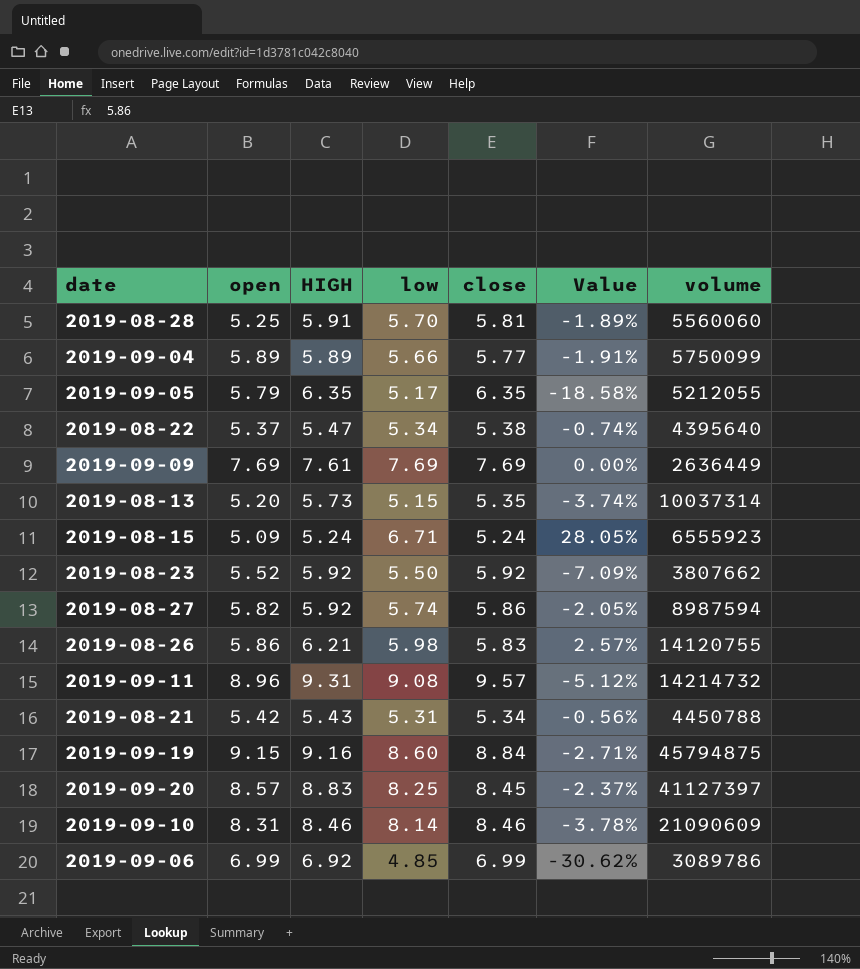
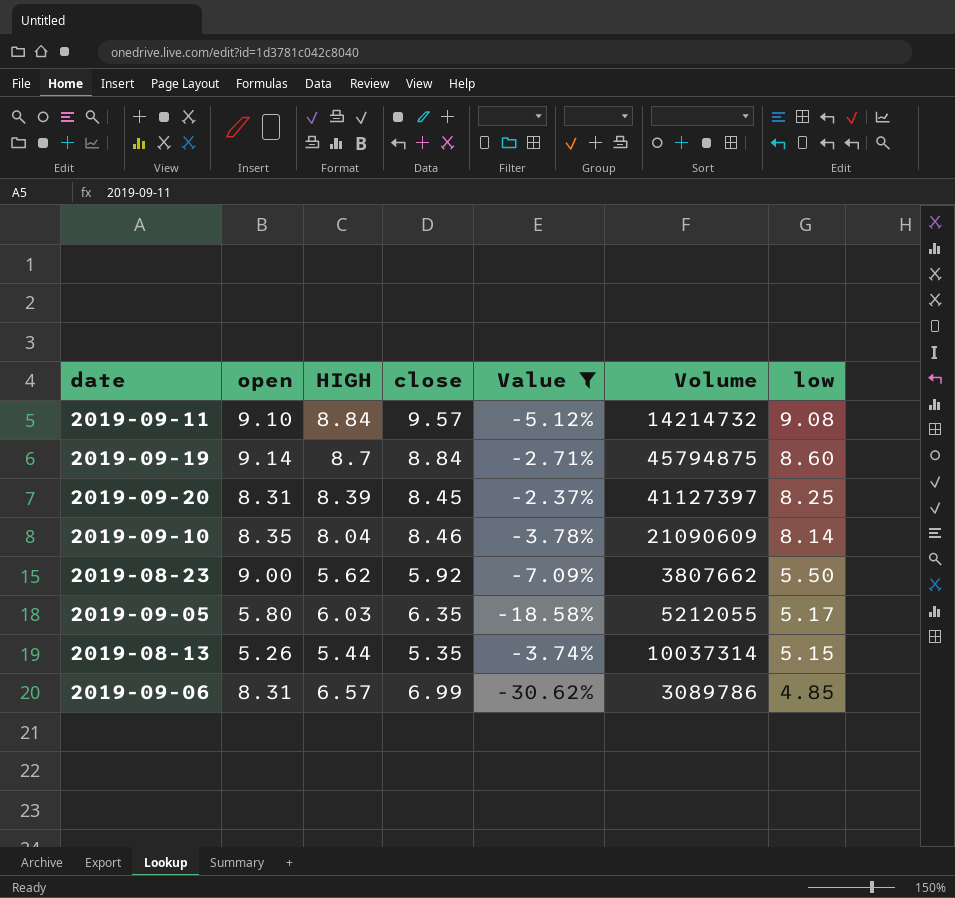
filter: none -> Value <= -2.37%
row order: none -> low descending
column name: volume -> Volume
column low | position: 4 -> 7
2019-09-11 | open: 8.96 -> 9.10
2019-09-11 | HIGH: 9.31 -> 8.84
2019-09-19 | open: 9.15 -> 9.14
2019-09-19 | HIGH: 9.16 -> 8.7
2019-09-20 | open: 8.57 -> 8.31
2019-09-20 | HIGH: 8.83 -> 8.39
2019-09-10 | open: 8.31 -> 8.35
2019-09-10 | HIGH: 8.46 -> 8.04
2019-08-23 | open: 5.52 -> 9.00
2019-08-23 | HIGH: 5.92 -> 5.62
2019-09-05 | open: 5.79 -> 5.80
2019-09-05 | HIGH: 6.35 -> 6.03
2019-08-13 | open: 5.20 -> 5.26
2019-08-13 | HIGH: 5.73 -> 5.44
2019-09-06 | open: 6.99 -> 8.31
2019-09-06 | HIGH: 6.92 -> 6.57

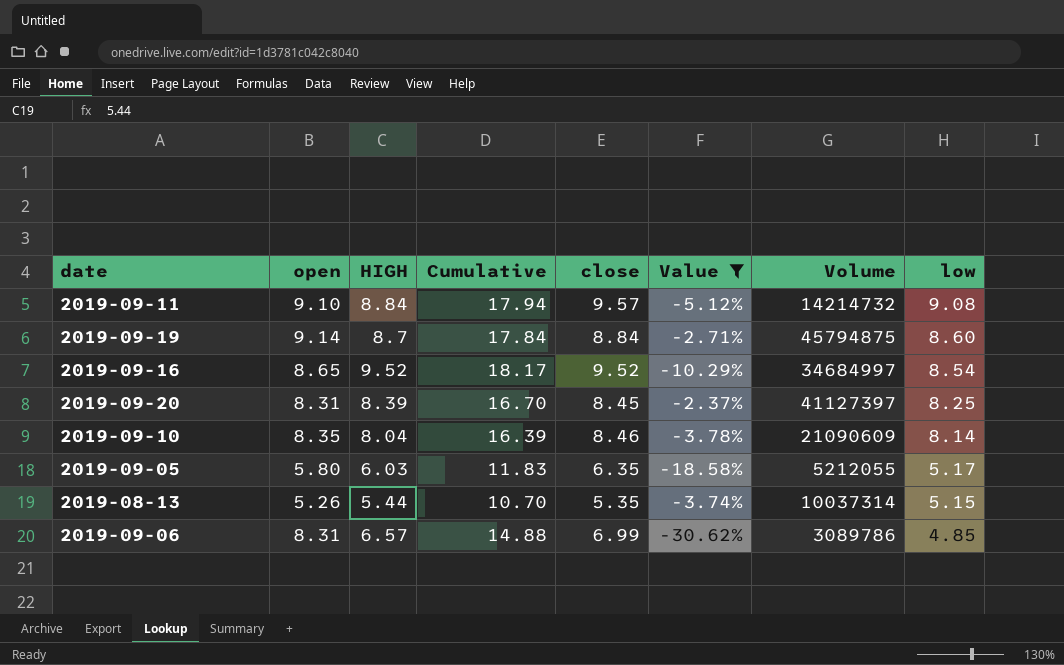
column Cumulative | formula: none -> [open] + [HIGH]
row 2019-08-23: 9.00 | 5.62 | 5.92 | -7.09% | 3807662 | 5.50 -> none
row 2019-09-16: none -> 8.65 | 9.52 | 18.17 | 9.52 | -10.29% | 34684997 | 8.54

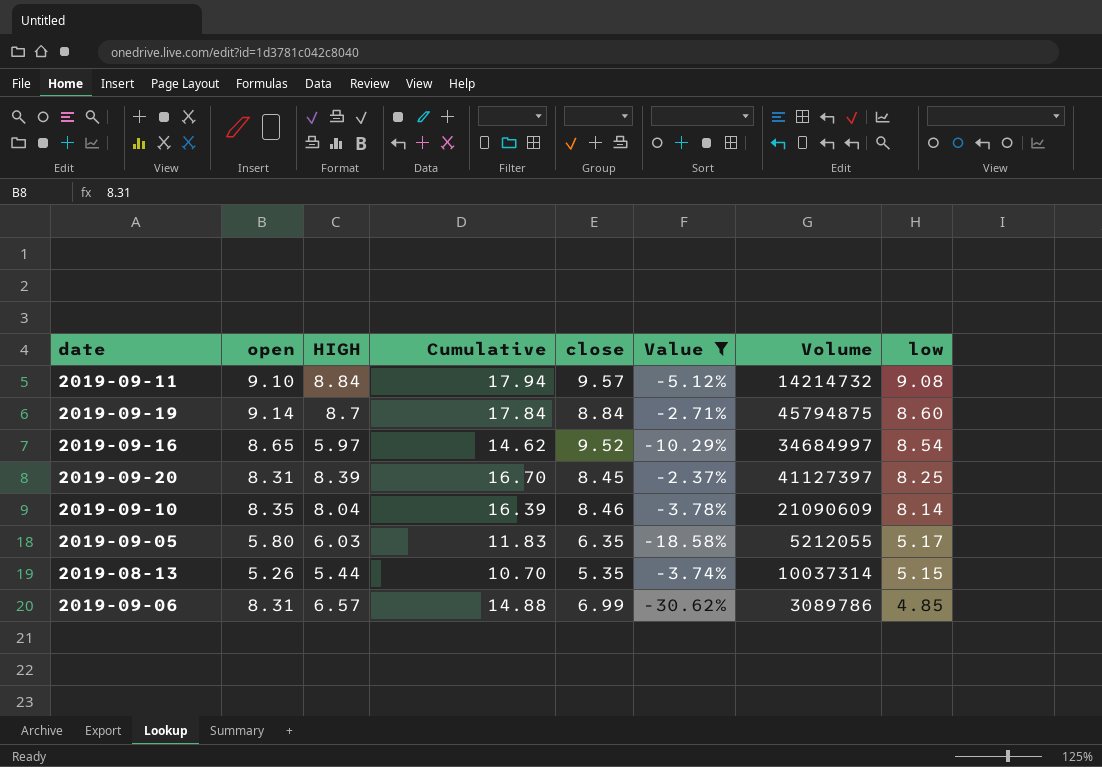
2019-09-16 | HIGH: 9.52 -> 5.97
2019-09-16 | Cumulative: 18.17 -> 14.62

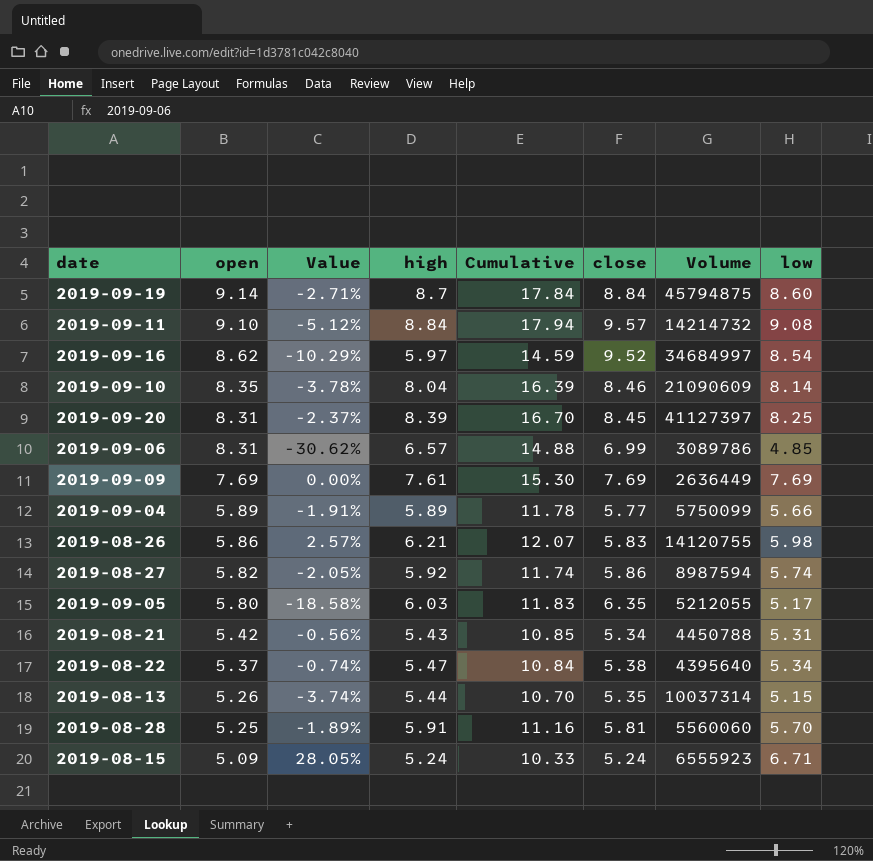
filter: Value <= -2.37% -> none
row order: low descending -> open descending
column Value | position: 6 -> 3
column name: HIGH -> high
2019-09-16 | open: 8.65 -> 8.62
2019-09-16 | Cumulative: 14.62 -> 14.59

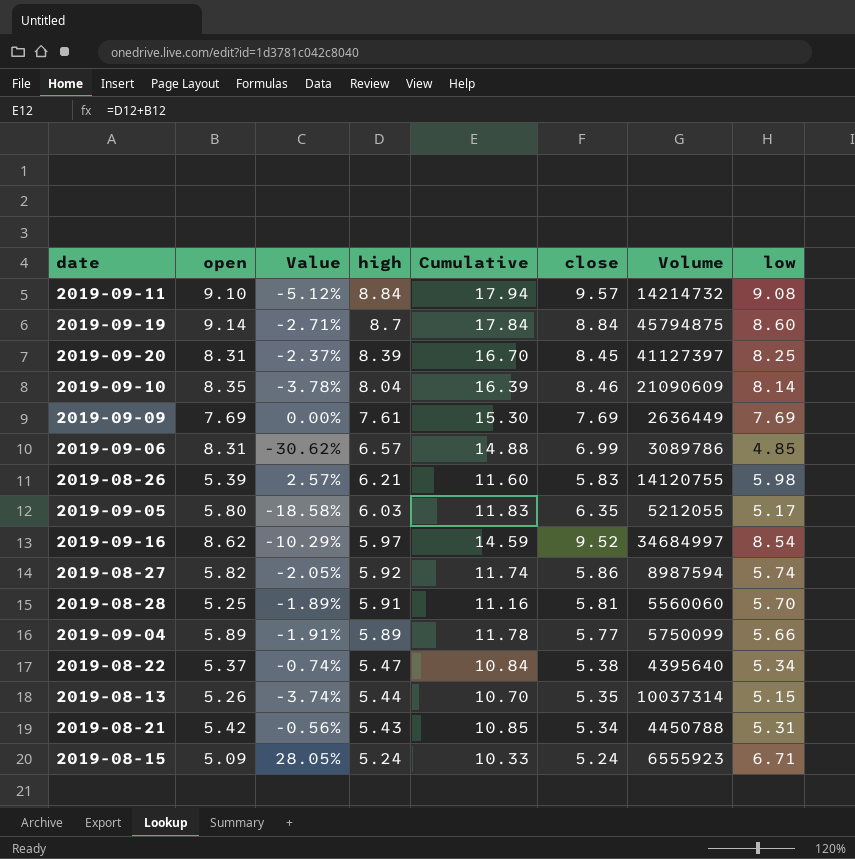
row order: open descending -> high descending
2019-08-26 | open: 5.86 -> 5.39
2019-08-26 | Cumulative: 12.07 -> 11.60

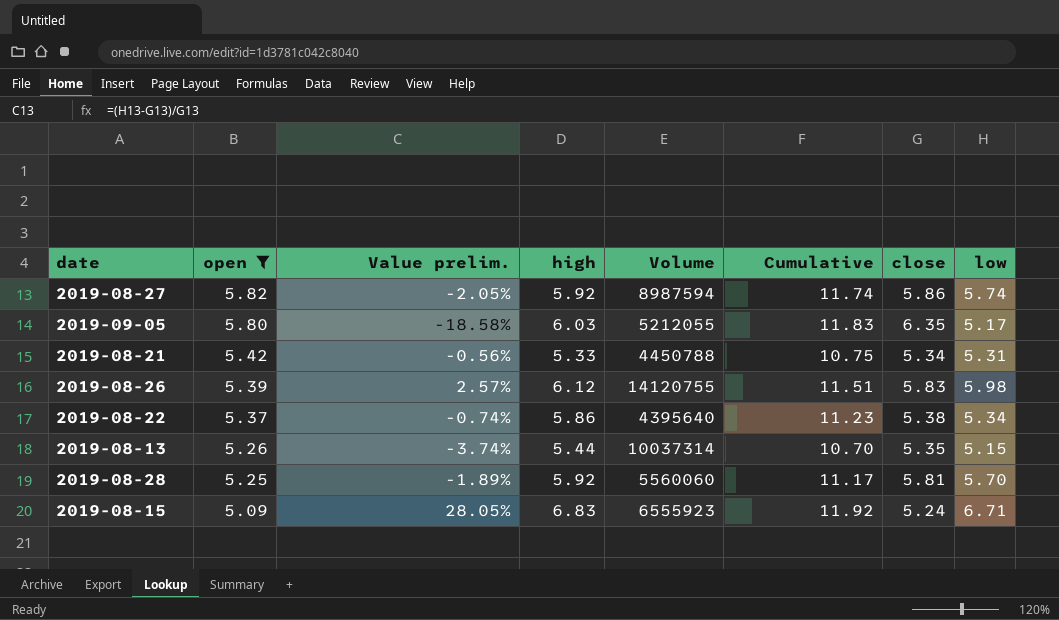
filter: none -> open <= 5.82
row order: high descending -> open descending
column name: Value -> Value prelim.
column Volume | position: 7 -> 5
2019-08-21 | high: 5.43 -> 5.33
2019-08-21 | Cumulative: 10.85 -> 10.75
2019-08-26 | high: 6.21 -> 6.12
2019-08-26 | Cumulative: 11.60 -> 11.51
2019-08-22 | high: 5.47 -> 5.86
2019-08-22 | Cumulative: 10.84 -> 11.23
2019-08-28 | high: 5.91 -> 5.92
2019-08-28 | Cumulative: 11.16 -> 11.17
2019-08-15 | high: 5.24 -> 6.83
2019-08-15 | Cumulative: 10.33 -> 11.92

